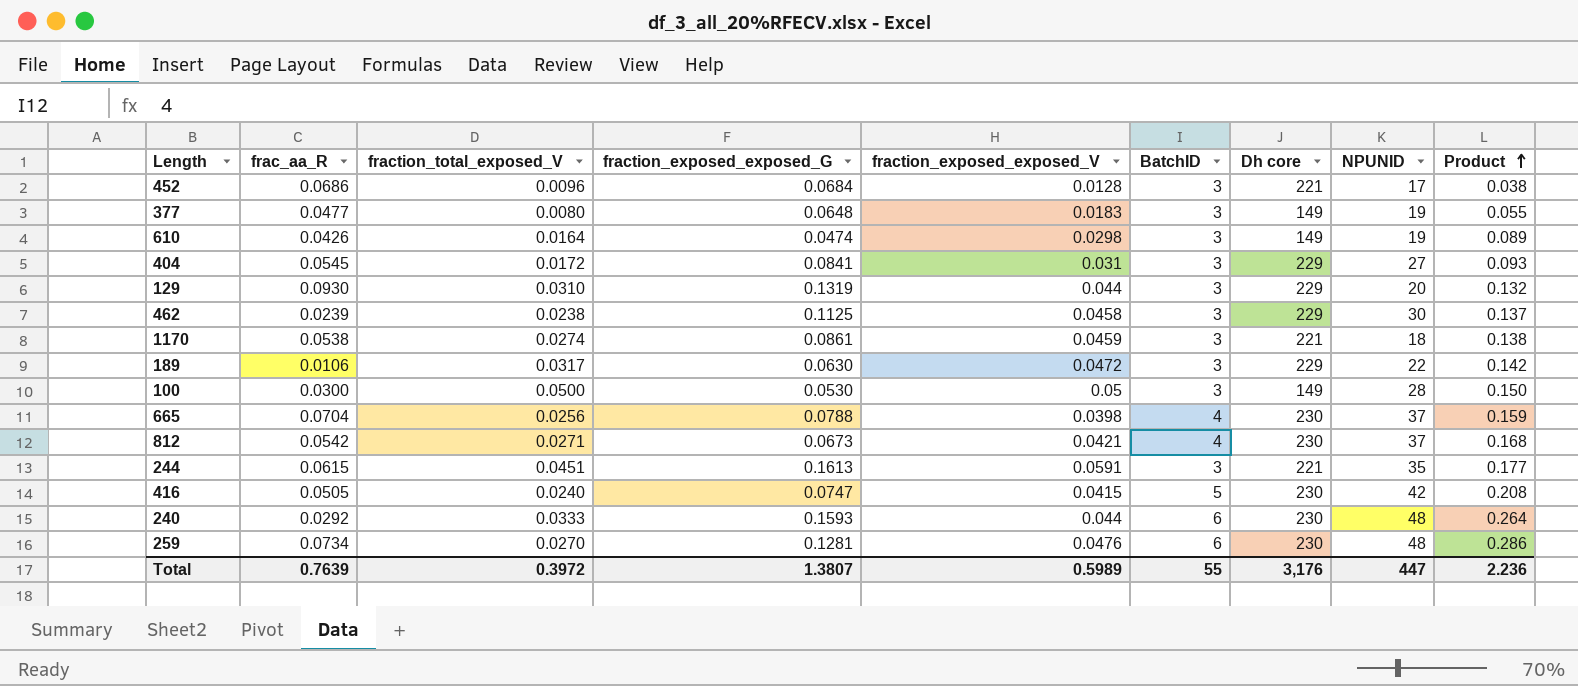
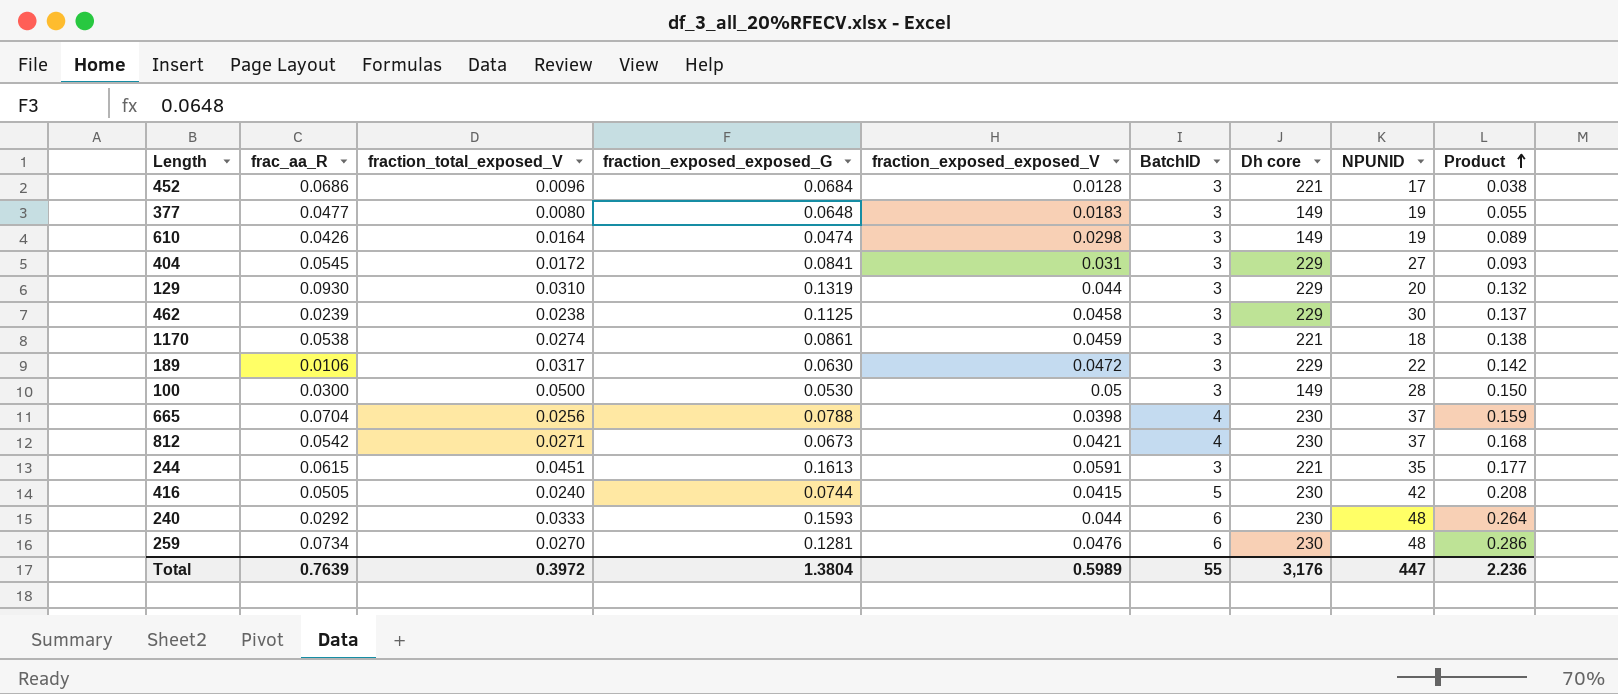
416 | fraction_exposed_exposed_G: 0.0747 -> 0.0744
Total | fraction_exposed_exposed_G: 1.3807 -> 1.3804

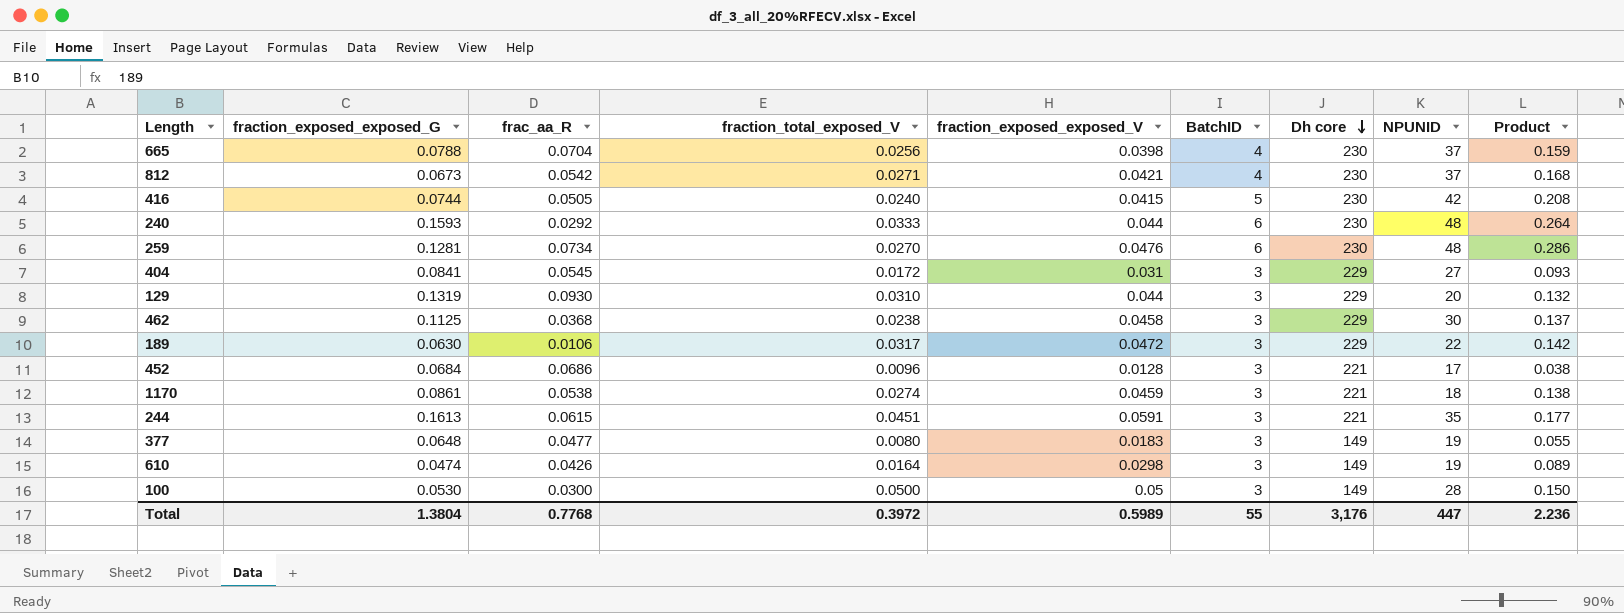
row order: Product ascending -> Dh core descending
column fraction_exposed_exposed_G | position: 4 -> 2
462 | frac_aa_R: 0.0239 -> 0.0368
Total | frac_aa_R: 0.7639 -> 0.7768

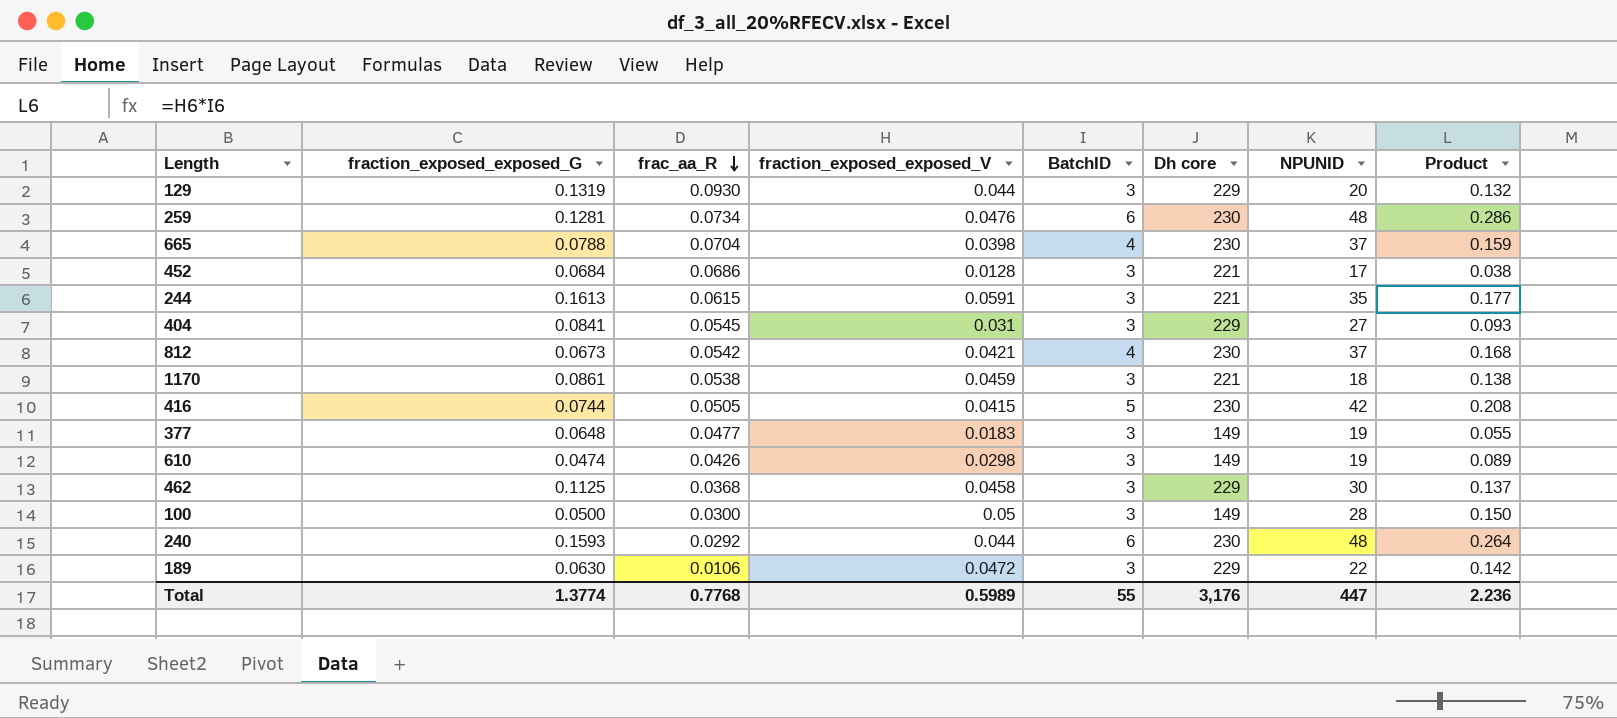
row order: Dh core descending -> frac_aa_R descending
column fraction_total_exposed_V | position: 4 -> none
100 | fraction_exposed_exposed_G: 0.0530 -> 0.0500
Total | fraction_exposed_exposed_G: 1.3804 -> 1.3774

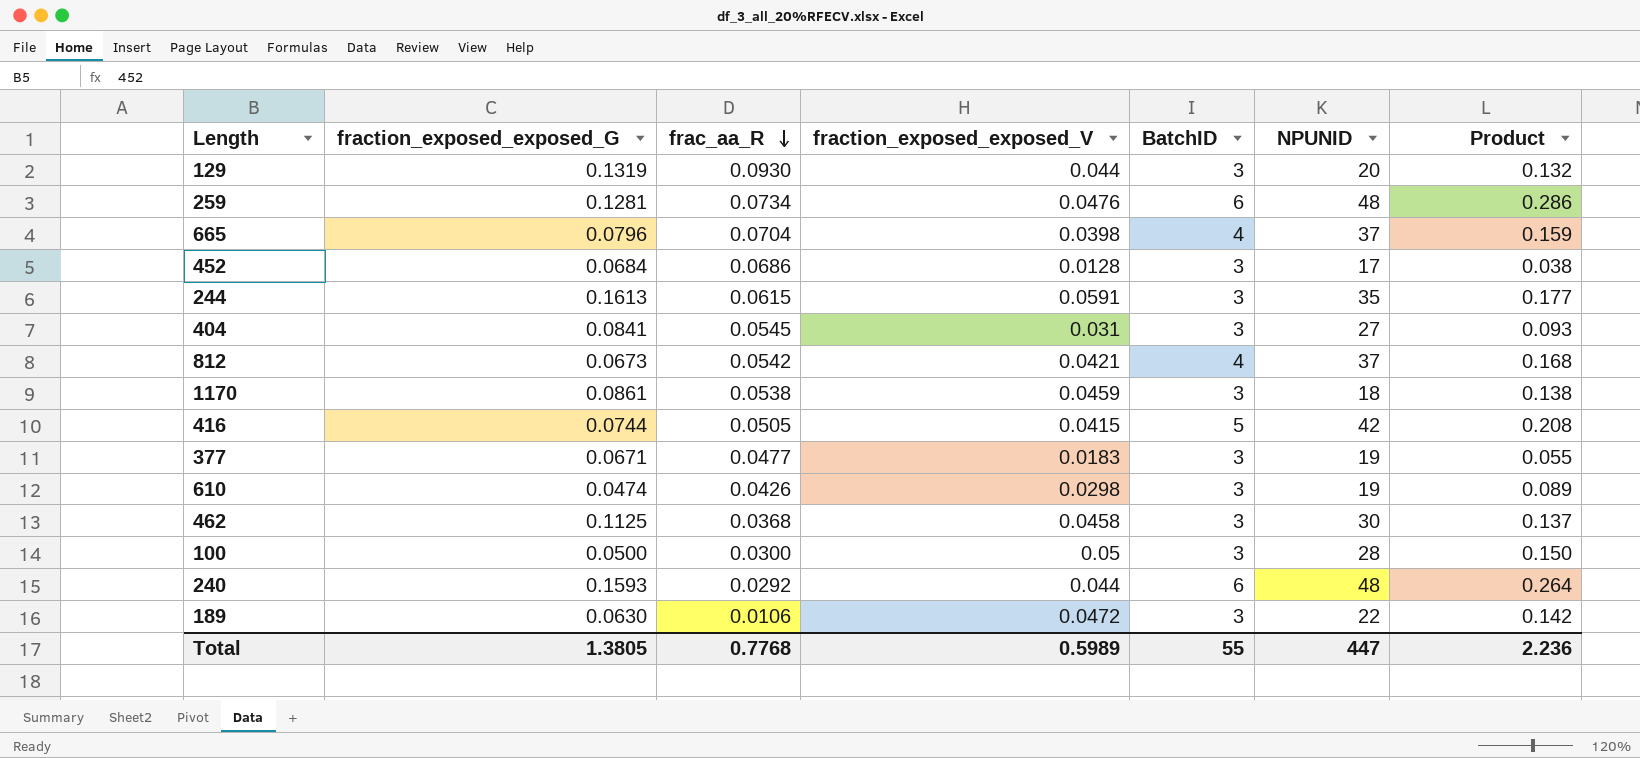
column Dh core | position: 6 -> none
665 | fraction_exposed_exposed_G: 0.0788 -> 0.0796
377 | fraction_exposed_exposed_G: 0.0648 -> 0.0671
Total | fraction_exposed_exposed_G: 1.3774 -> 1.3805

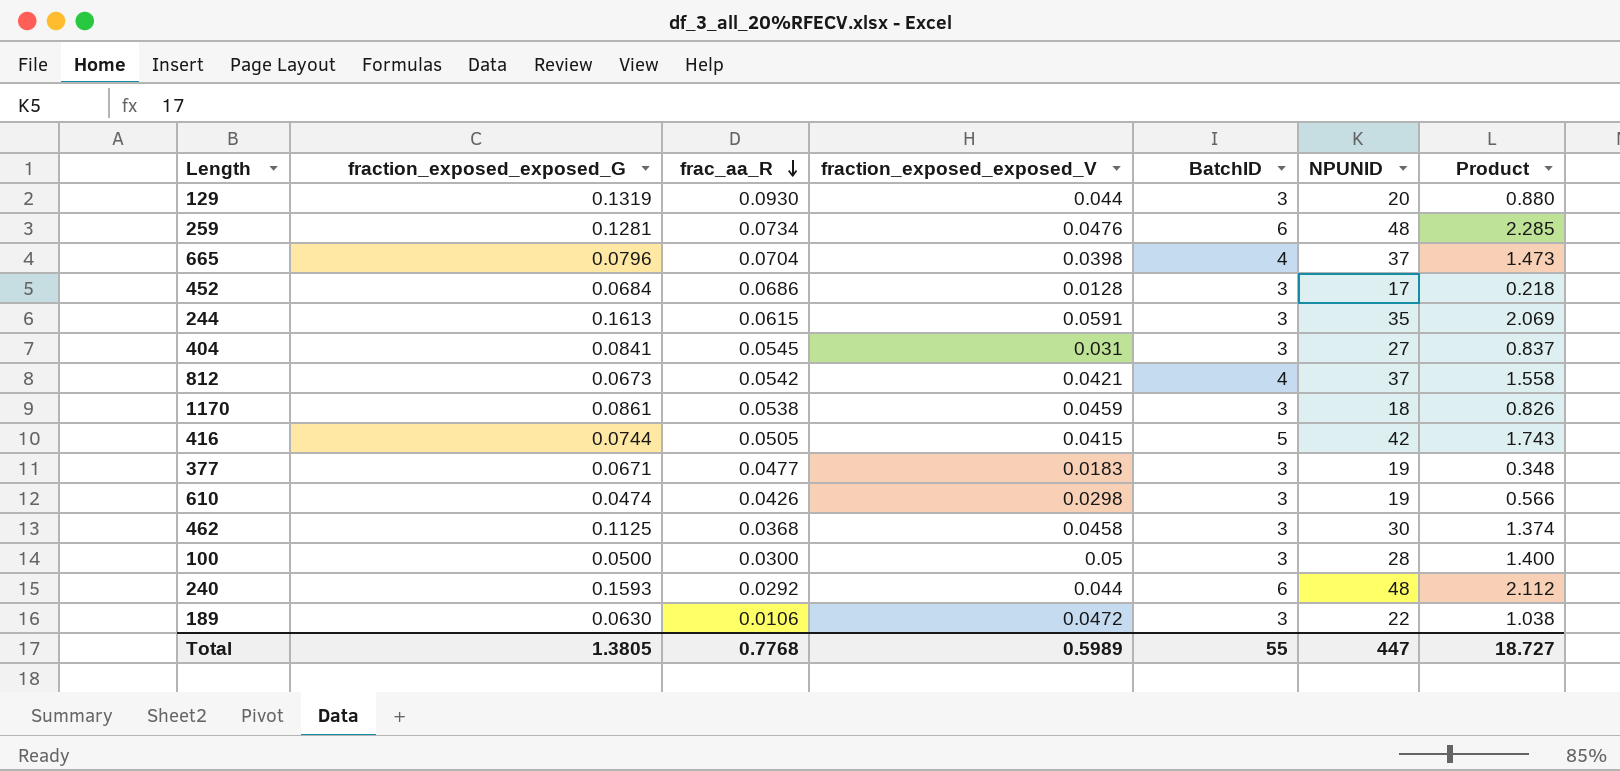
column Product | formula: [fraction_exposed_exposed_V] * [BatchID] -> [fraction_exposed_exposed_V] * [NPUNID]
Total | Product: 2.236 -> 18.727

